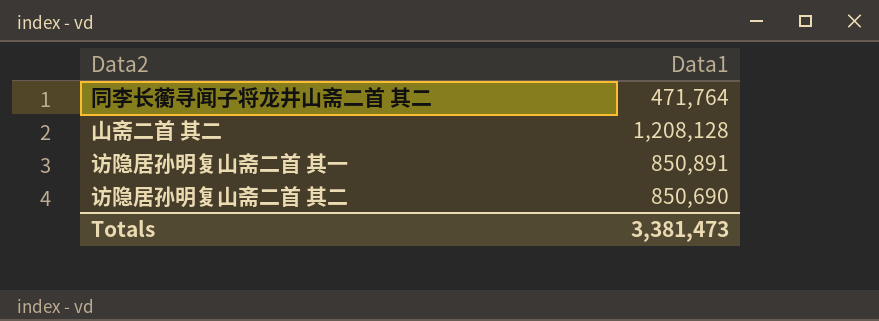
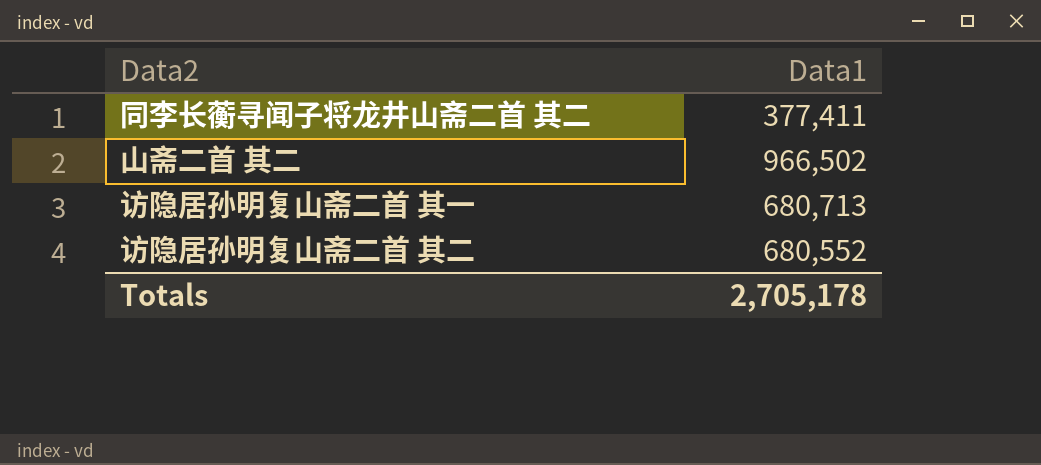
同李长蘅寻闻子将龙井山斋二首 其二 | Data1: 471,764 -> 377,411
山斋二首 其二 | Data1: 1,208,128 -> 966,502
访隐居孙明复山斋二首 其一 | Data1: 850,891 -> 680,713
访隐居孙明复山斋二首 其二 | Data1: 850,690 -> 680,552
Totals | Data1: 3,381,473 -> 2,705,178

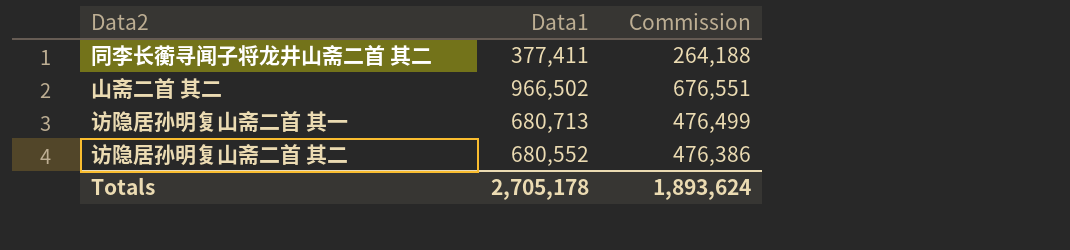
column Commission | formula: none -> [Data1] * 0.7

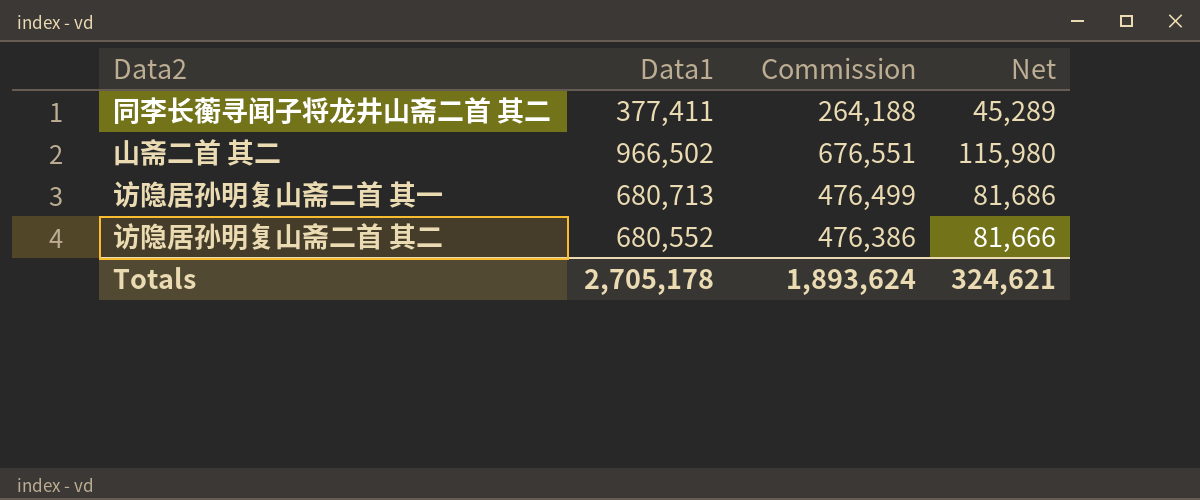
column Net | formula: none -> [Data1] * 0.12

